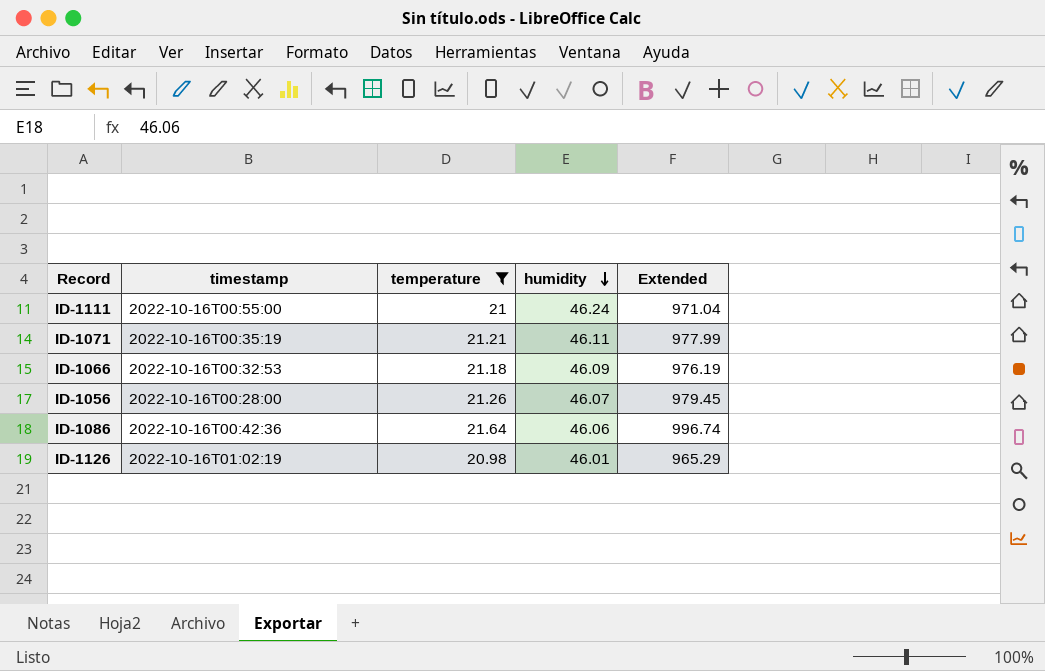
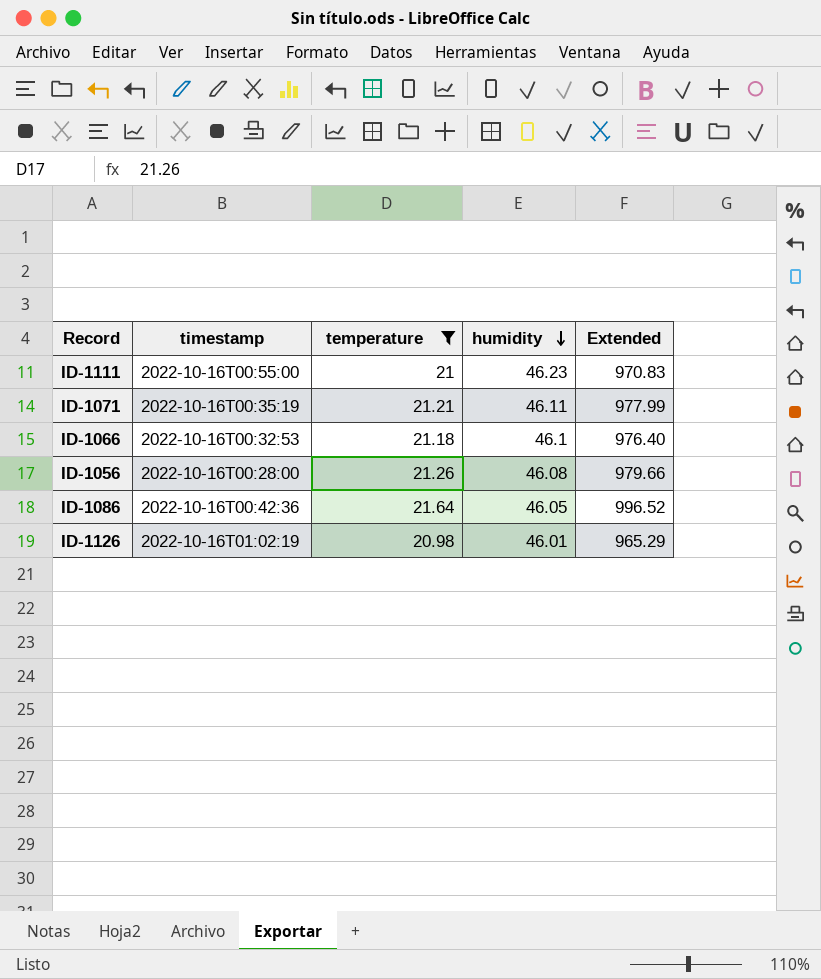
ID-1111 | humidity: 46.24 -> 46.23
ID-1111 | Extended: 971.04 -> 970.83
ID-1066 | humidity: 46.09 -> 46.1
ID-1066 | Extended: 976.19 -> 976.40
ID-1056 | humidity: 46.07 -> 46.08
ID-1056 | Extended: 979.45 -> 979.66
ID-1086 | humidity: 46.06 -> 46.05
ID-1086 | Extended: 996.74 -> 996.52

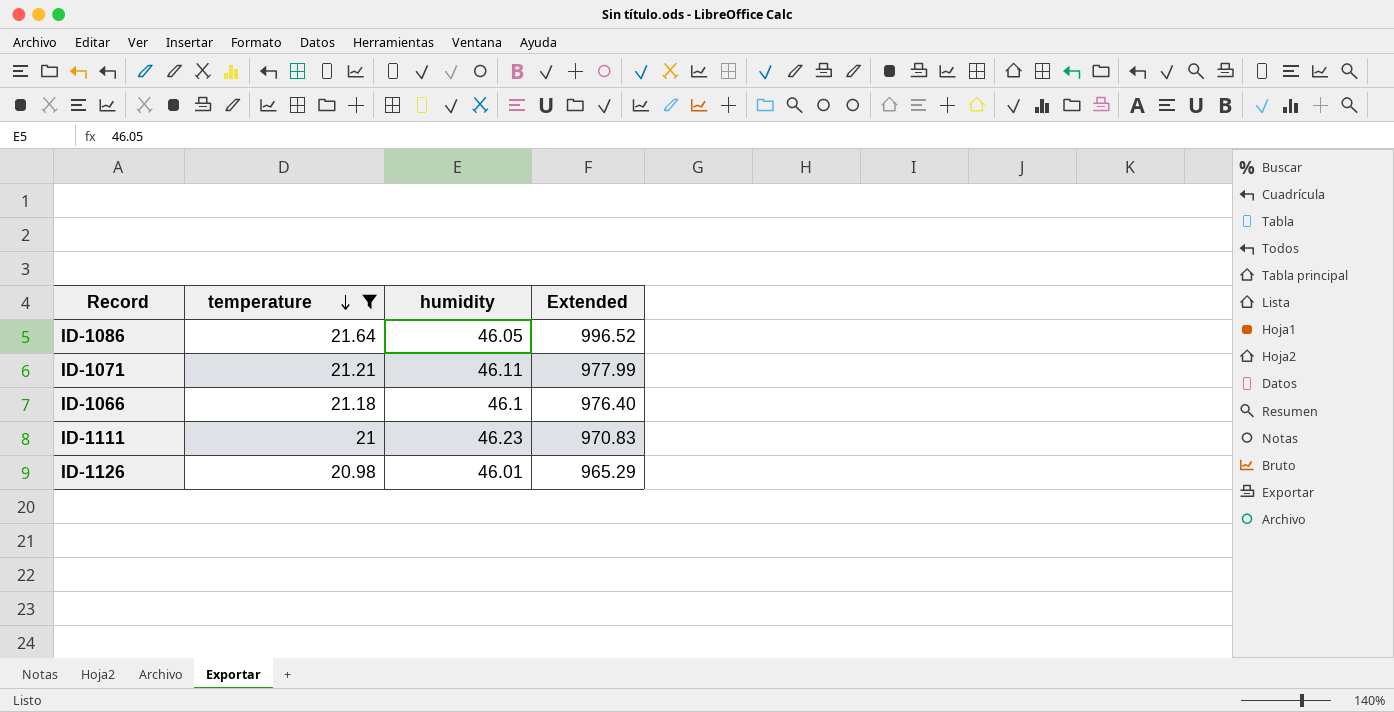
row order: humidity descending -> temperature descending
column timestamp | position: 2 -> none
row ID-1056: 2022-10-16T00:28:00 | 21.26 | 46.08 | 979.66 -> none

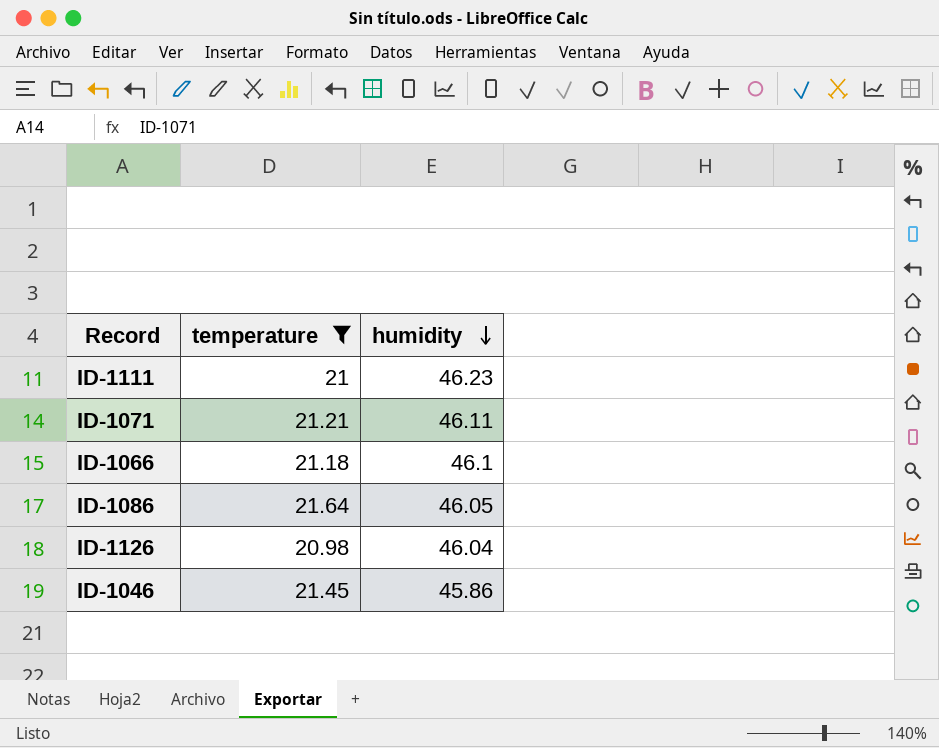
row order: temperature descending -> humidity descending
column Extended | formula: [temperature] * [humidity] -> none
ID-1126 | humidity: 46.01 -> 46.04
row ID-1046: none -> 21.45 | 45.86

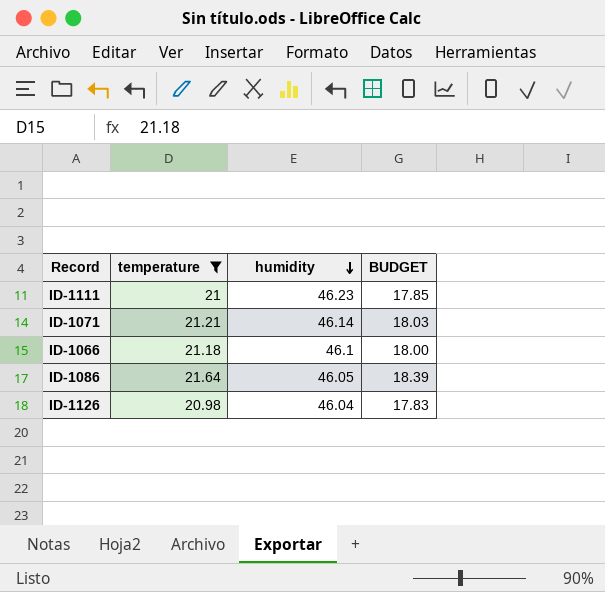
column BUDGET | formula: none -> [temperature] * 0.85
row ID-1046: 21.45 | 45.86 -> none
ID-1071 | humidity: 46.11 -> 46.14

